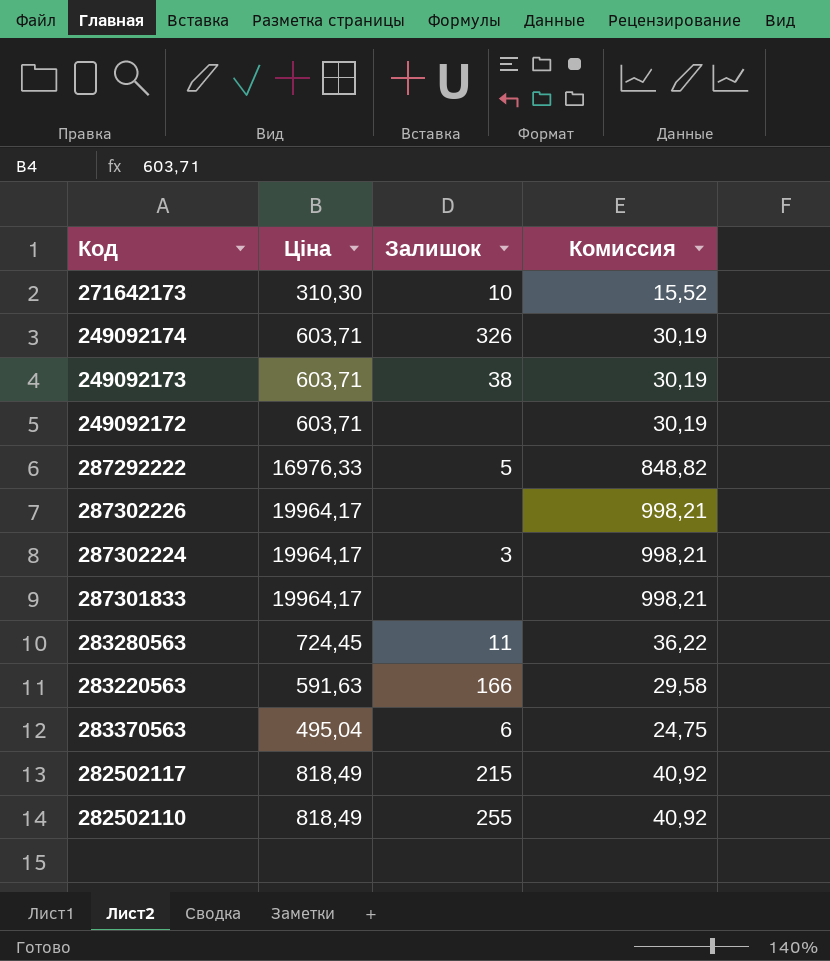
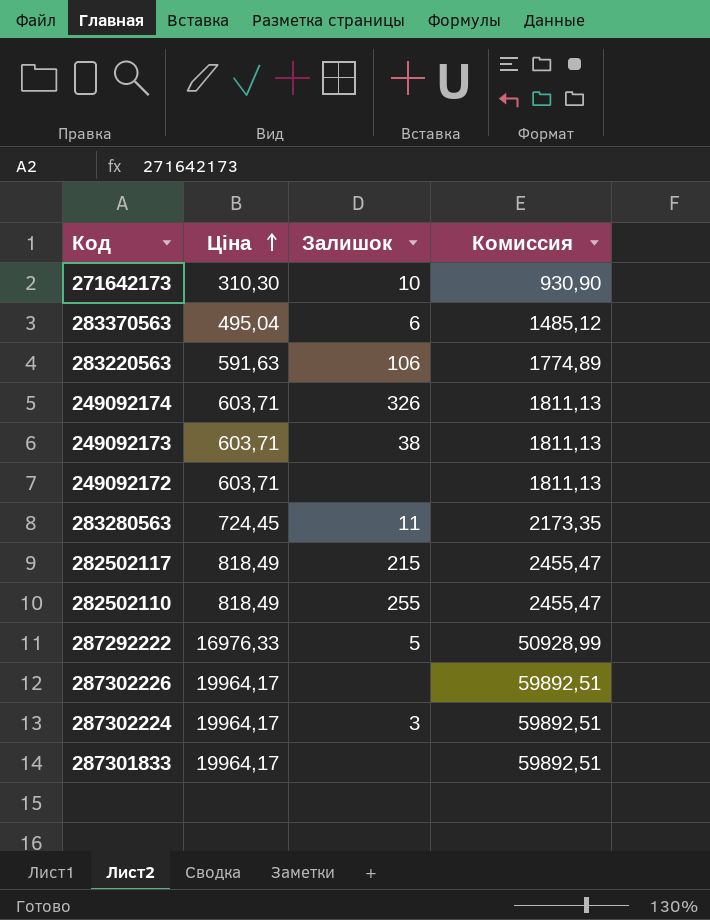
row order: none -> Ціна ascending
column Комиссия | formula: [Ціна] * 0,05 -> [Ціна] * 3
283220563 | Залишок: 166 -> 106

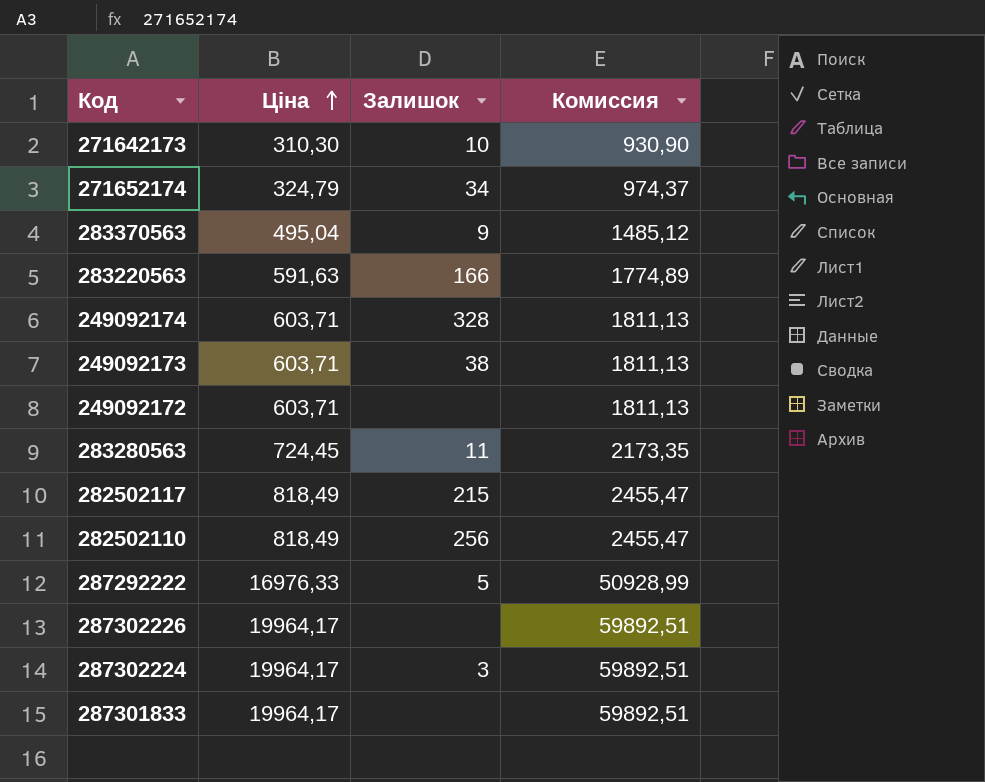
row 271652174: none -> 324,79 | 34 | 974,37
283370563 | Залишок: 6 -> 9
283220563 | Залишок: 106 -> 166
249092174 | Залишок: 326 -> 328
282502110 | Залишок: 255 -> 256

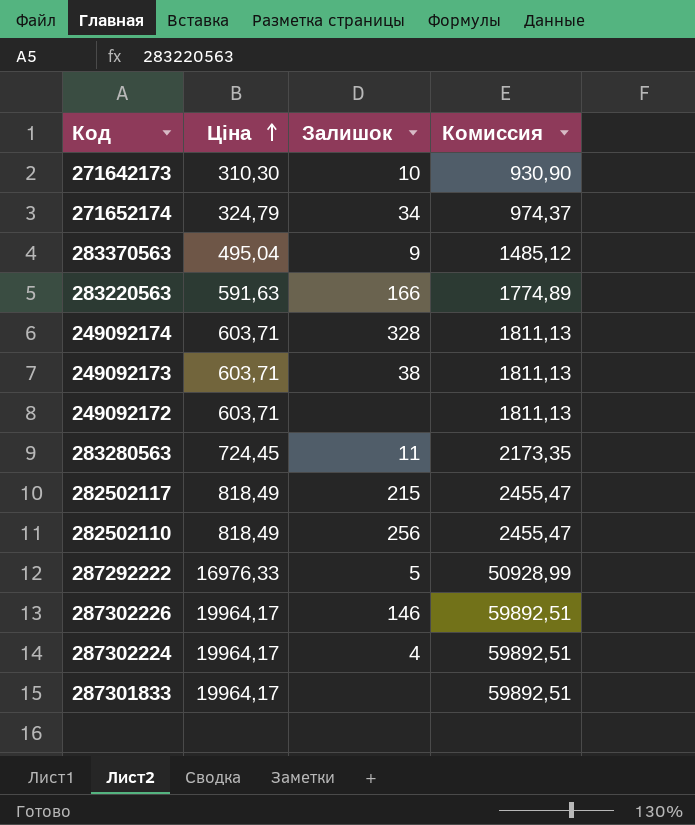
287302226 | Залишок: none -> 146
287302224 | Залишок: 3 -> 4

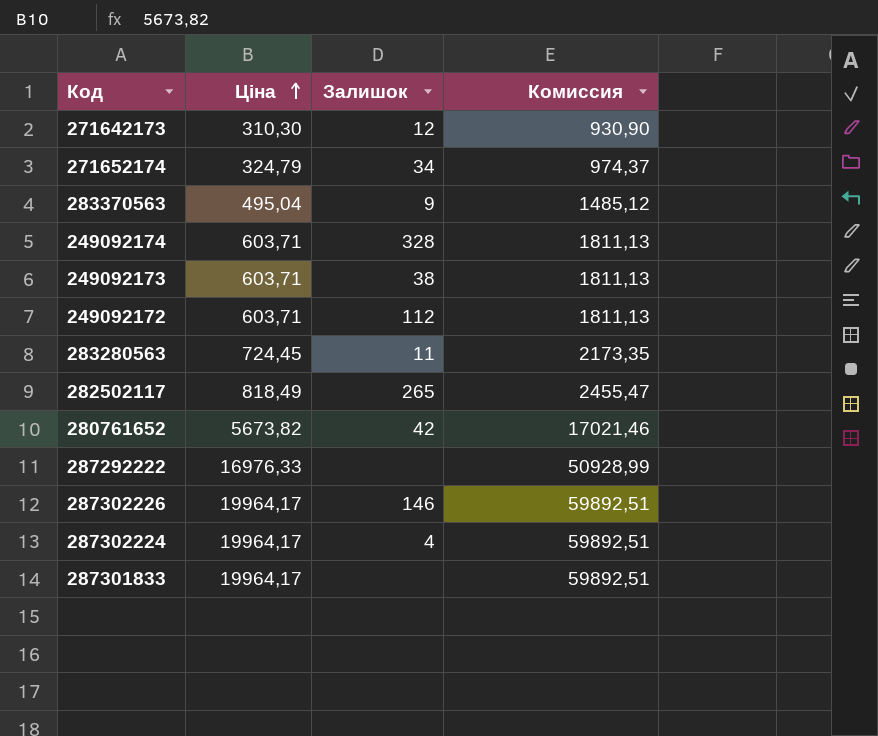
row 283220563: 591,63 | 166 | 1774,89 -> none
row 282502110: 818,49 | 256 | 2455,47 -> none
271642173 | Залишок: 10 -> 12
249092172 | Залишок: none -> 112
282502117 | Залишок: 215 -> 265
row 280761652: none -> 5673,82 | 42 | 17021,46
287292222 | Залишок: 5 -> none

